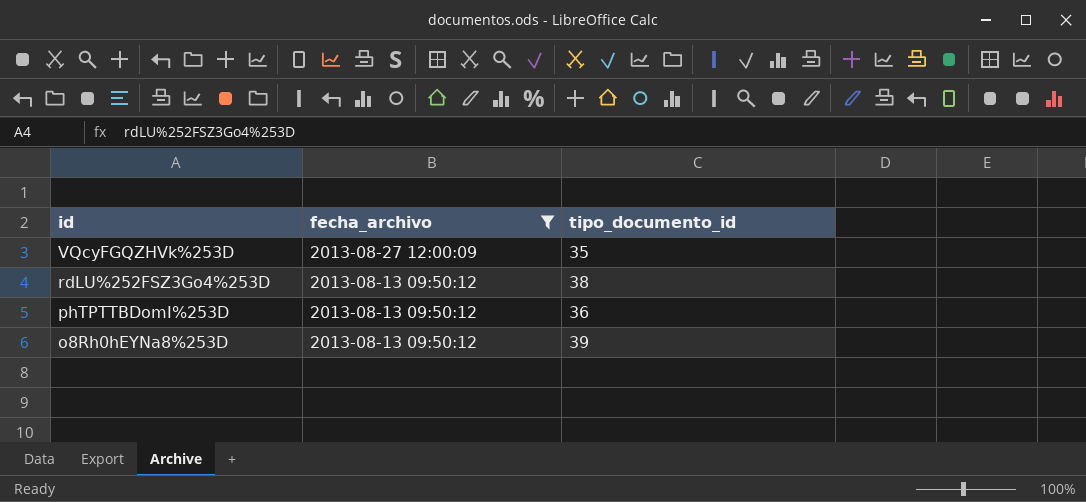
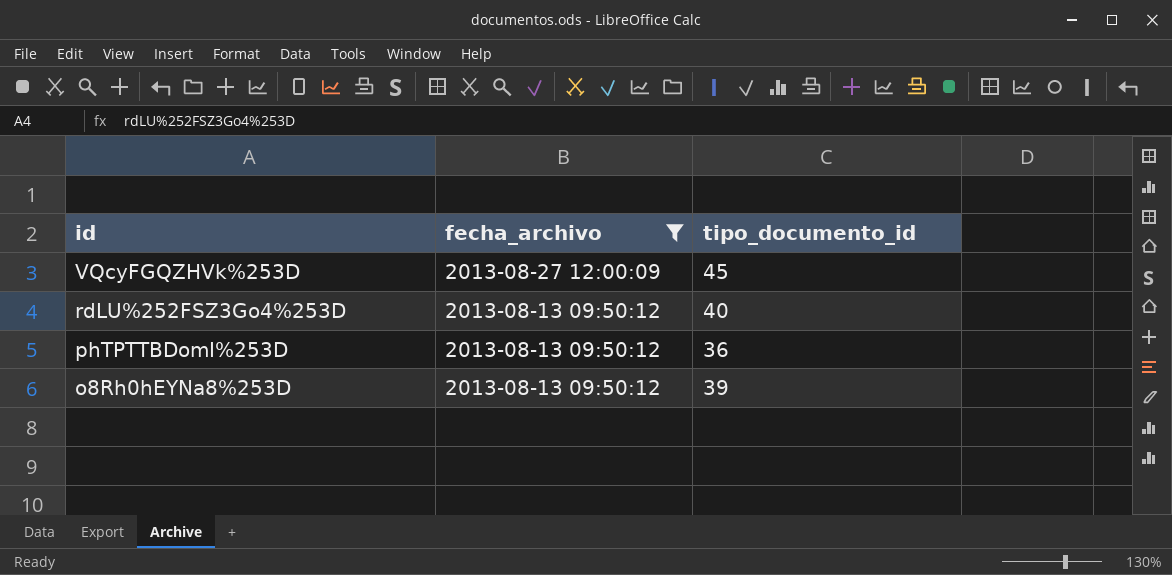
VQcyFGQZHVk%253D | tipo_documento_id: 35 -> 45
rdLU%252FSZ3Go4%253D | tipo_documento_id: 38 -> 40

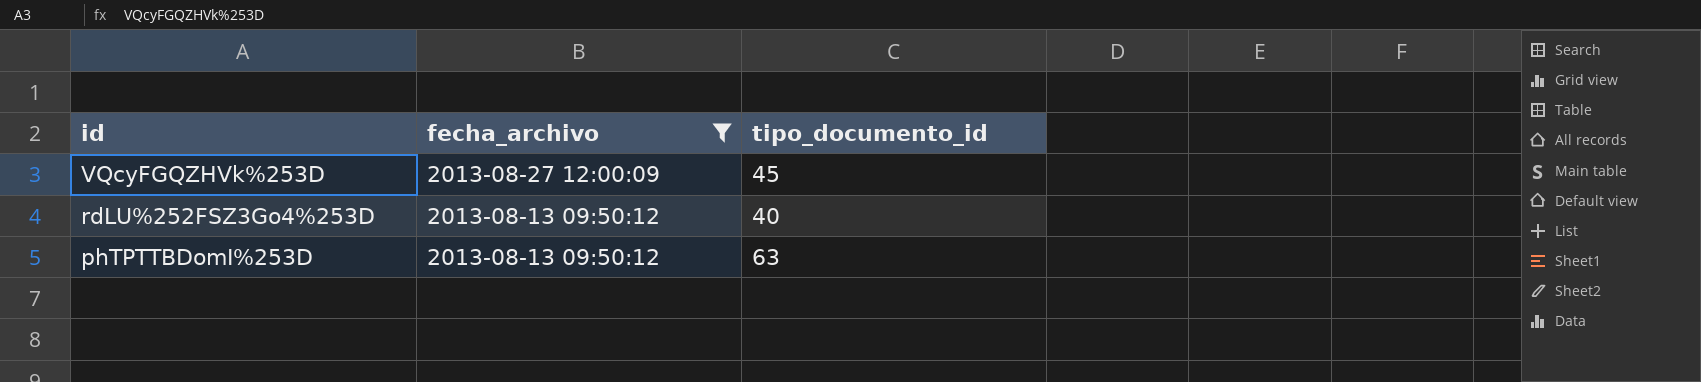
row o8Rh0hEYNa8%253D: 2013-08-13 09:50:12 | 39 -> none
phTPTTBDomI%253D | tipo_documento_id: 36 -> 63

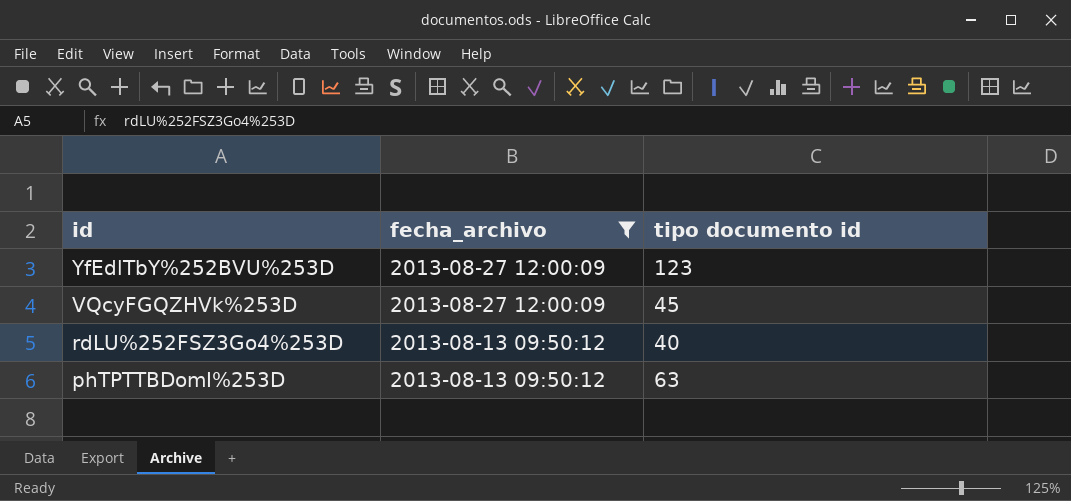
column name: tipo_documento_id -> tipo documento id
row YfEdlTbY%252BVU%253D: none -> 2013-08-27 12:00:09 | 123

